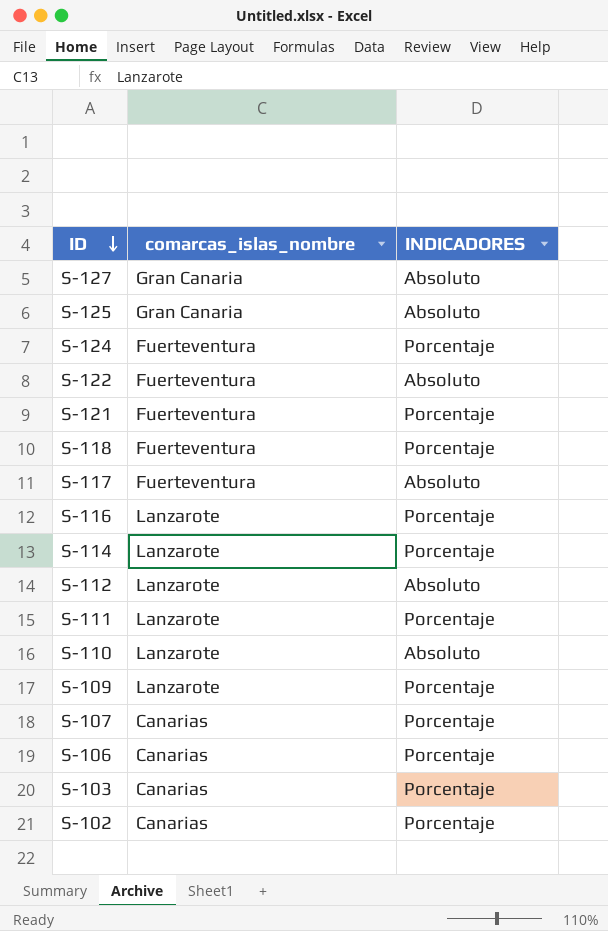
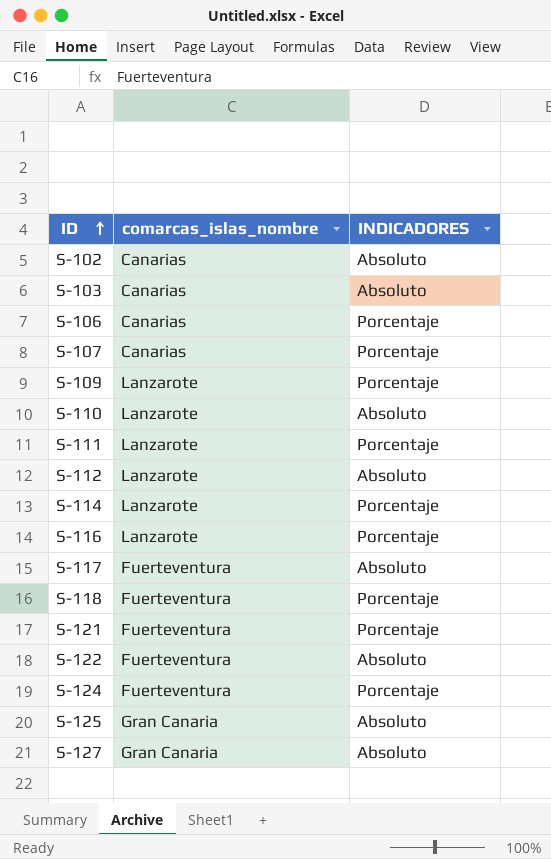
row order: ID descending -> ID ascending
S-102 | INDICADORES: Porcentaje -> Absoluto
S-103 | INDICADORES: Porcentaje -> Absoluto

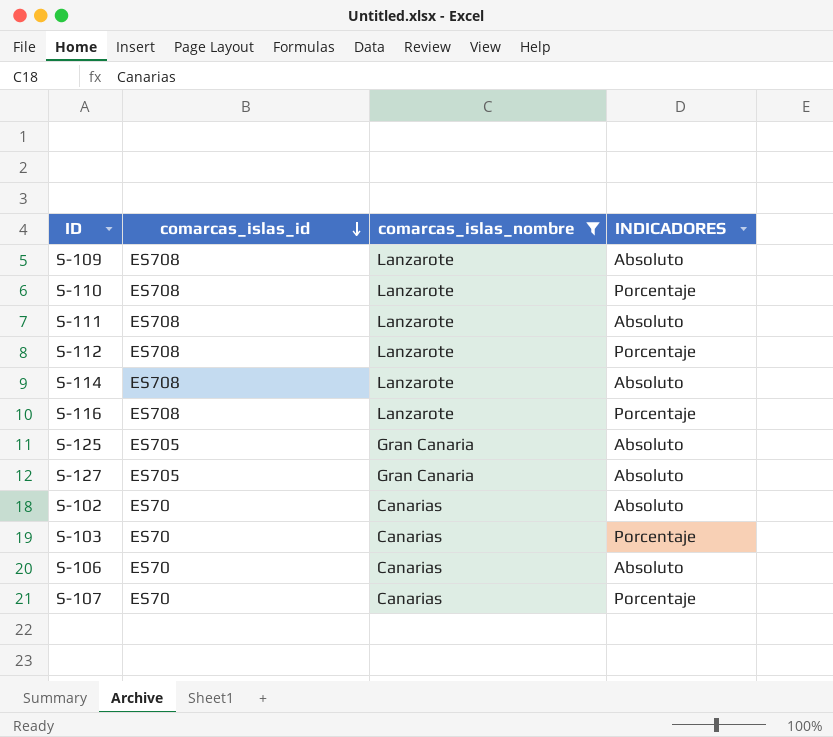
filter: none -> comarcas_islas_nombre != Fuerteventura
row order: ID ascending -> comarcas_islas_id descending
column comarcas_islas_id | position: none -> 2
S-109 | INDICADORES: Porcentaje -> Absoluto
S-110 | INDICADORES: Absoluto -> Porcentaje
S-111 | INDICADORES: Porcentaje -> Absoluto
S-112 | INDICADORES: Absoluto -> Porcentaje
S-114 | INDICADORES: Porcentaje -> Absoluto
S-103 | INDICADORES: Absoluto -> Porcentaje
S-106 | INDICADORES: Porcentaje -> Absoluto

